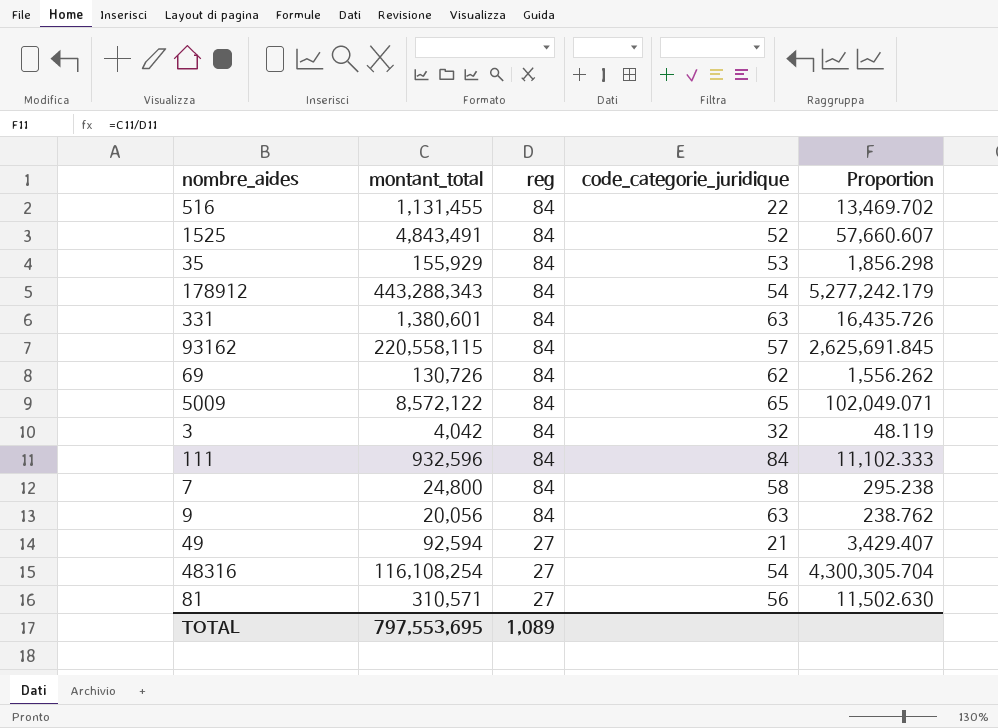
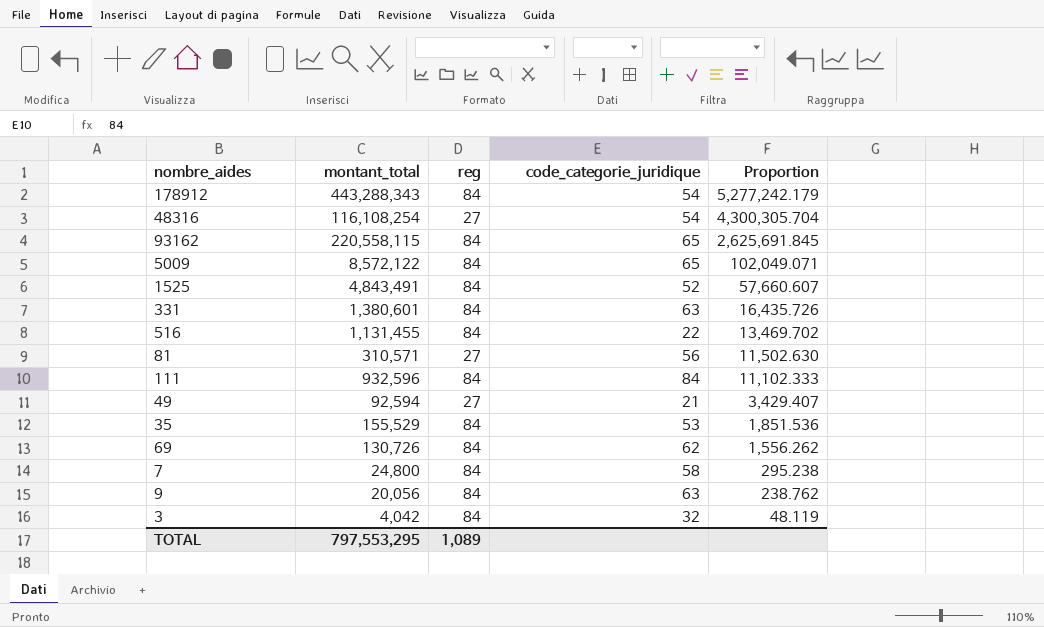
row order: reg descending -> Proportion descending
93162 | code_categorie_juridique: 57 -> 65
35 | montant_total: 155,929 -> 155,529
35 | Proportion: 1,856.298 -> 1,851.536
TOTAL | montant_total: 797,553,695 -> 797,553,295

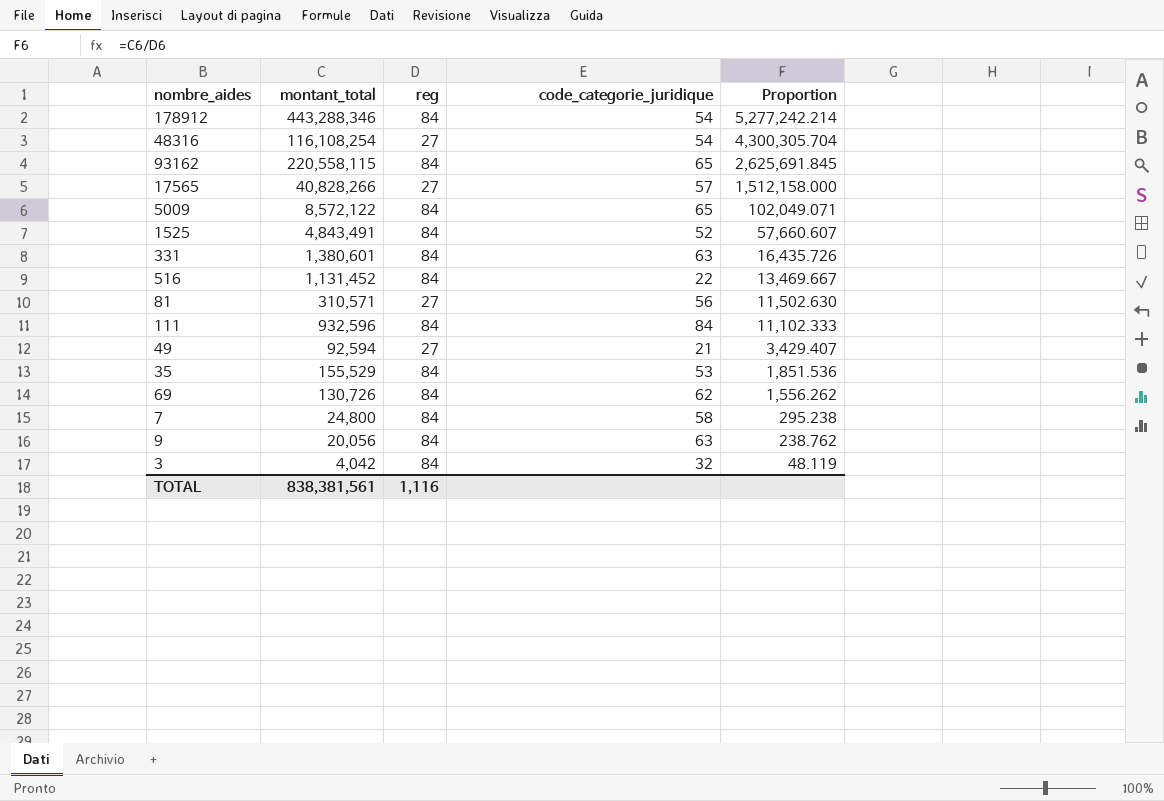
178912 | montant_total: 443,288,343 -> 443,288,346
178912 | Proportion: 5,277,242.179 -> 5,277,242.214
row 17565: none -> 40,828,266 | 27 | 57 | 1,512,158.000
516 | montant_total: 1,131,455 -> 1,131,452
516 | Proportion: 13,469.702 -> 13,469.667
TOTAL | montant_total: 797,553,295 -> 838,381,561
TOTAL | reg: 1,089 -> 1,116

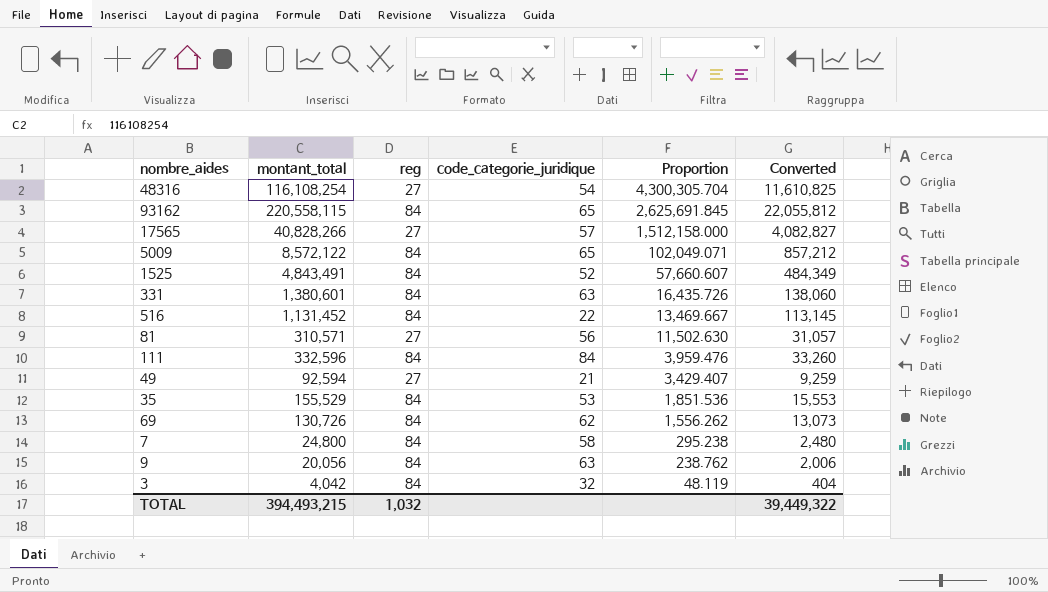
column Converted | formula: none -> [montant_total] * 0.1
row 178912: 443,288,346 | 84 | 54 | 5,277,242.214 -> none
111 | montant_total: 932,596 -> 332,596
111 | Proportion: 11,102.333 -> 3,959.476
TOTAL | montant_total: 838,381,561 -> 394,493,215
TOTAL | reg: 1,116 -> 1,032

